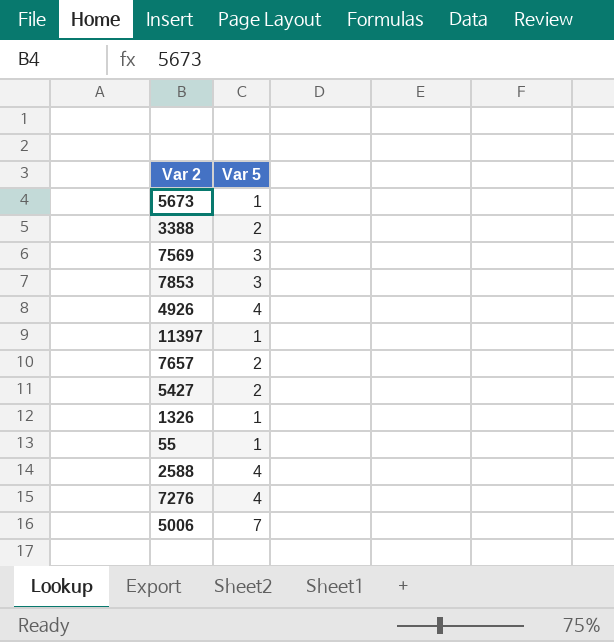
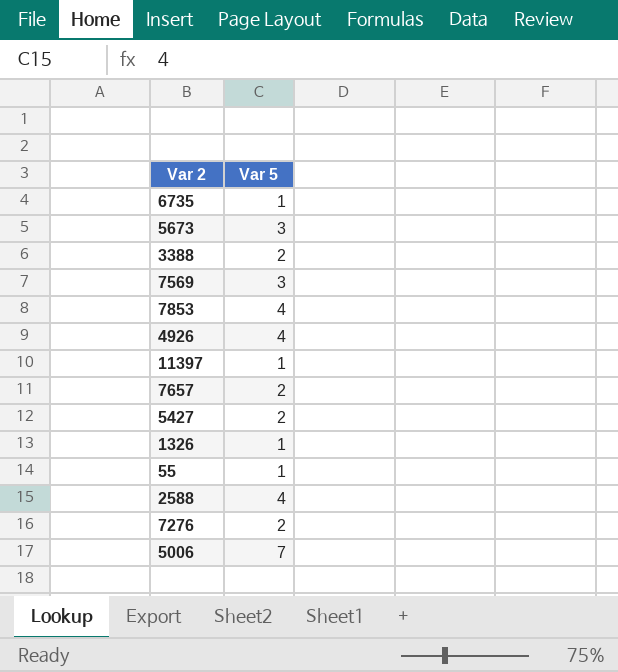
row 6735: none -> 1
5673 | Var 5: 1 -> 3
7853 | Var 5: 3 -> 4
7276 | Var 5: 4 -> 2

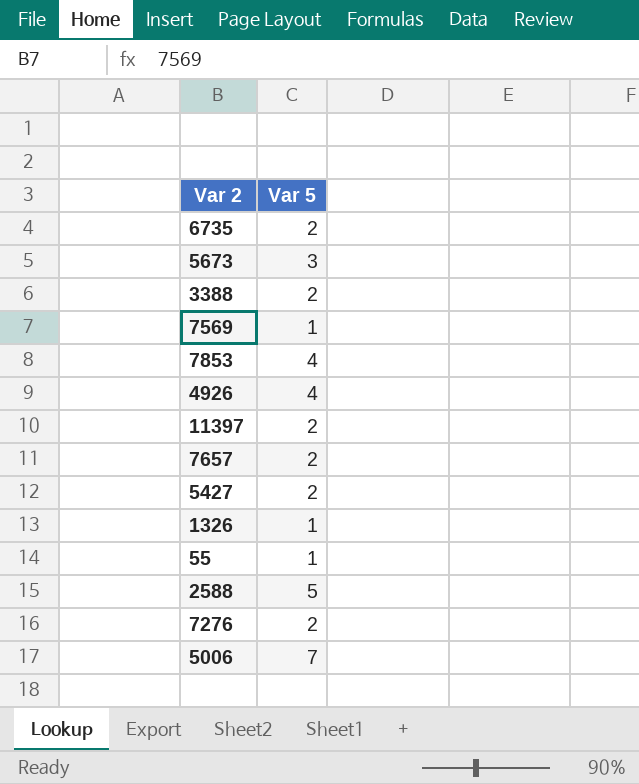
6735 | Var 5: 1 -> 2
7569 | Var 5: 3 -> 1
11397 | Var 5: 1 -> 2
2588 | Var 5: 4 -> 5

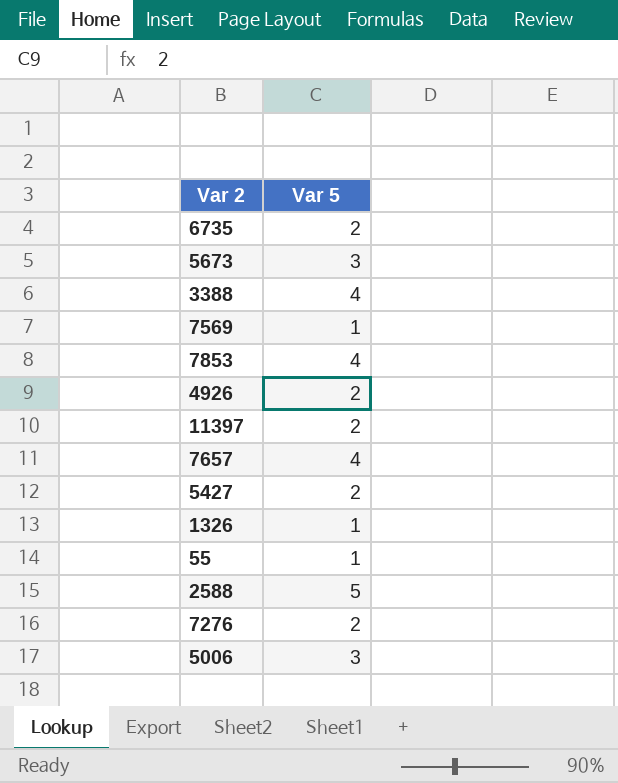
3388 | Var 5: 2 -> 4
4926 | Var 5: 4 -> 2
7657 | Var 5: 2 -> 4
5006 | Var 5: 7 -> 3

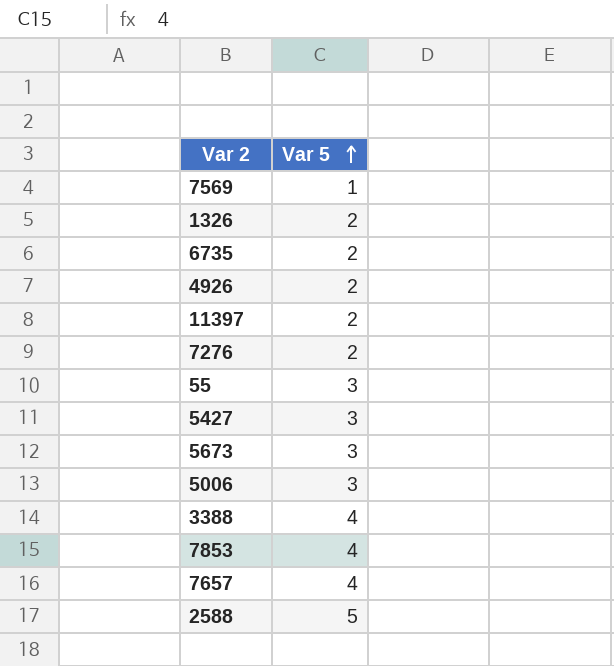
row order: none -> Var 5 ascending
1326 | Var 5: 1 -> 2
55 | Var 5: 1 -> 3
5427 | Var 5: 2 -> 3

